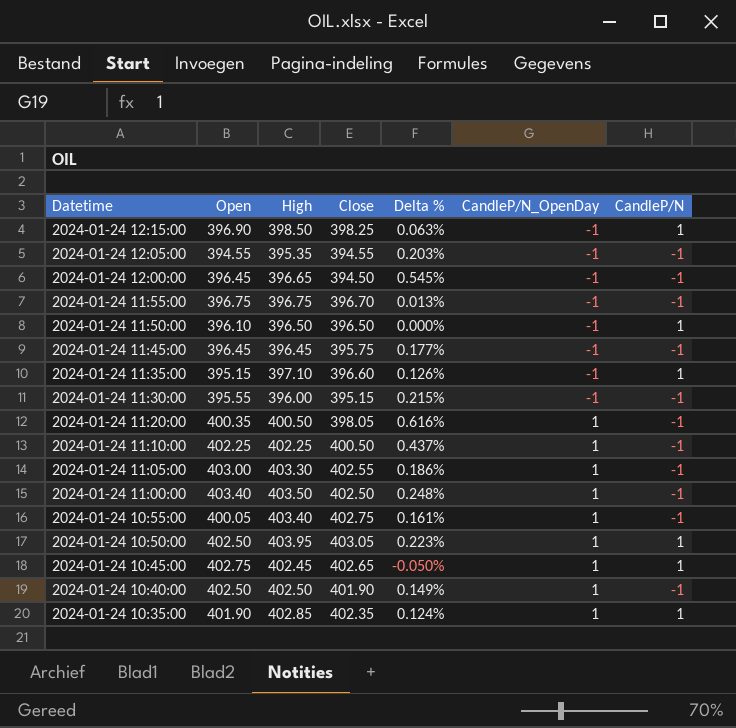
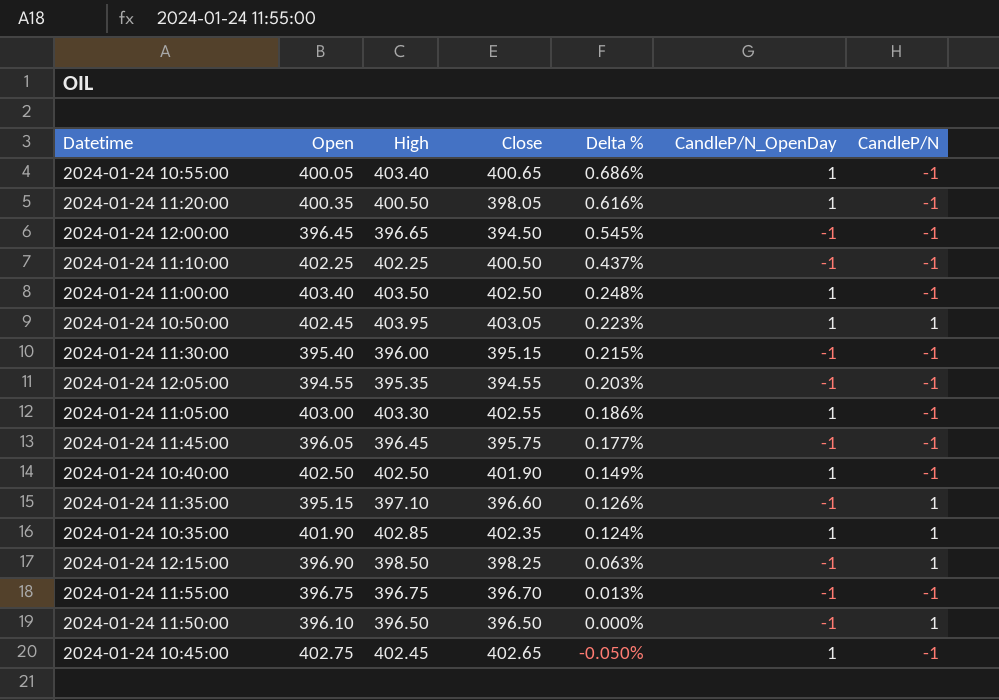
row order: Datetime descending -> Delta % descending
2024-01-24 10:55:00 | Close: 402.75 -> 400.65
2024-01-24 10:55:00 | Delta %: 0.161% -> 0.686%
2024-01-24 11:10:00 | CandleP/N_OpenDay: 1 -> -1
2024-01-24 10:50:00 | Open: 402.50 -> 402.45
2024-01-24 11:30:00 | Open: 395.55 -> 395.40
2024-01-24 11:45:00 | Open: 396.45 -> 396.05
2024-01-24 10:45:00 | CandleP/N: 1 -> -1

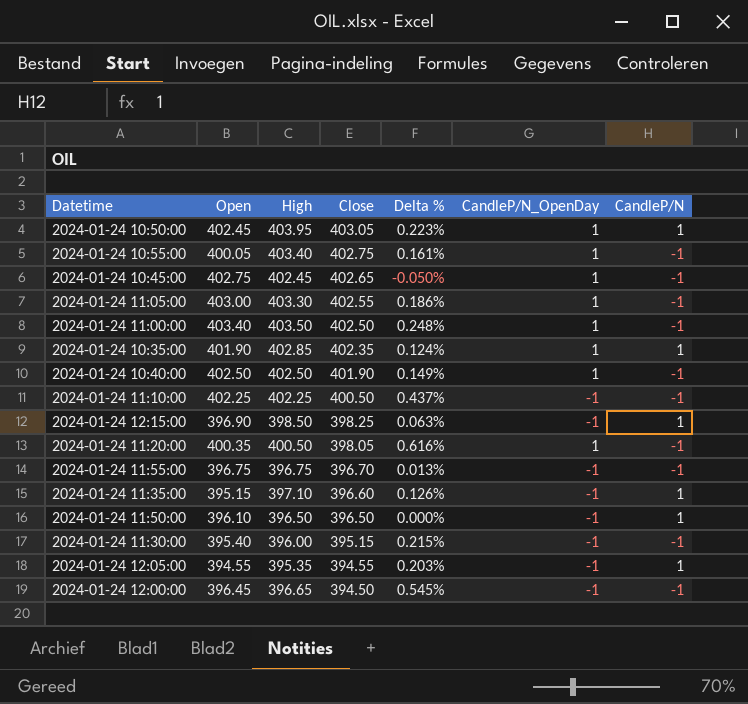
row order: Delta % descending -> Close descending
row 2024-01-24 11:45:00: 396.05 | 396.45 | 395.75 | 0.177% | -1 | -1 -> none
2024-01-24 10:55:00 | Close: 400.65 -> 402.75
2024-01-24 10:55:00 | Delta %: 0.686% -> 0.161%
2024-01-24 12:05:00 | CandleP/N: -1 -> 1

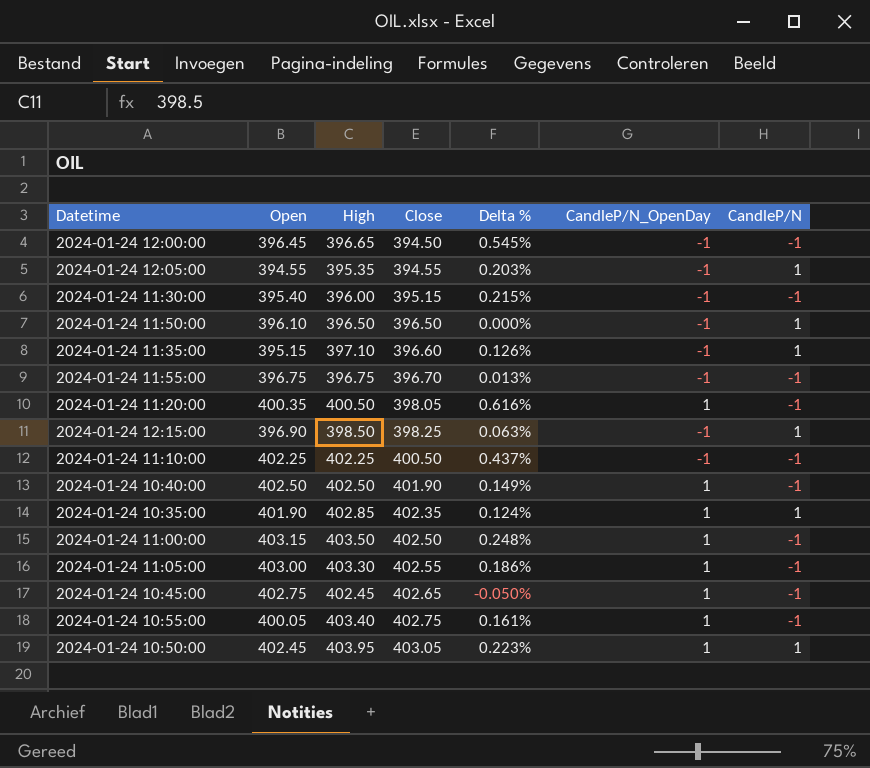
row order: Close descending -> Close ascending
2024-01-24 11:00:00 | Open: 403.40 -> 403.15

